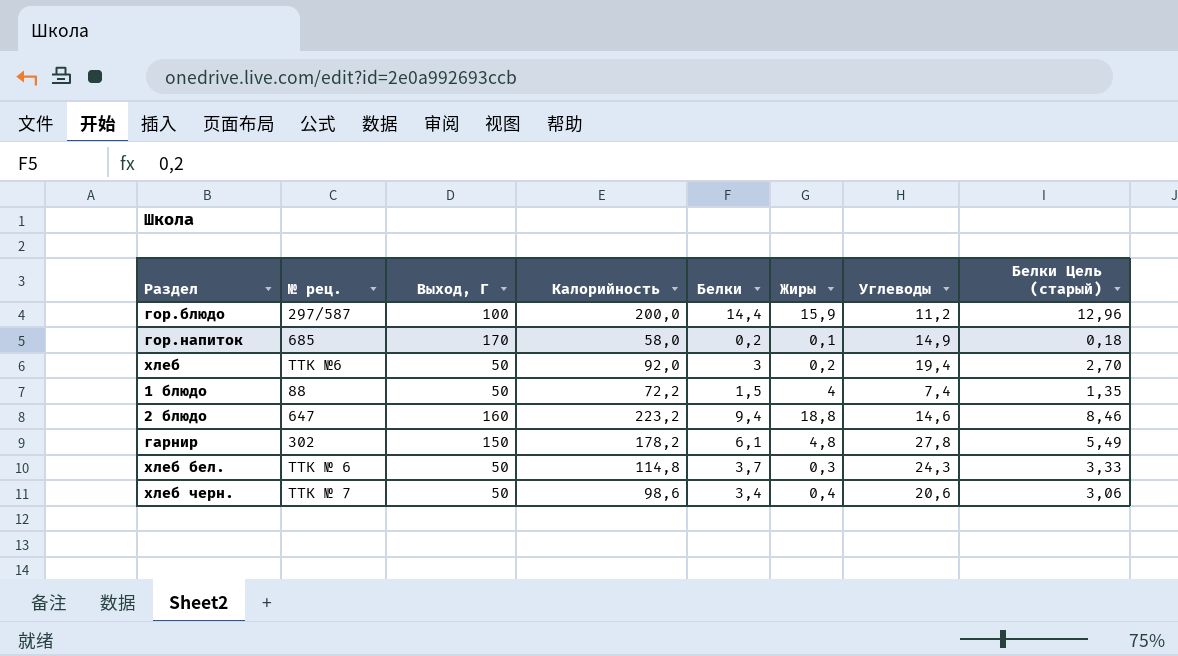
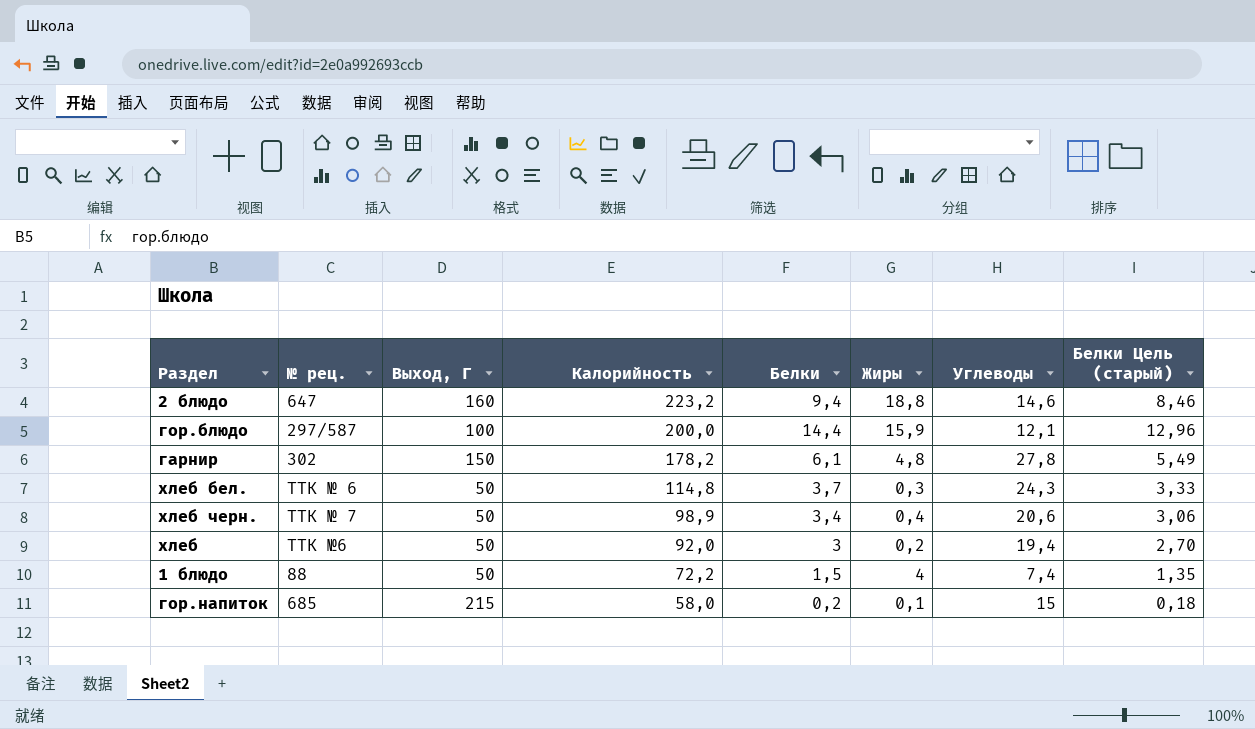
row order: none -> Калорийность descending
гор.блюдо | Углеводы: 11,2 -> 12,1
хлеб черн. | Калорийность: 98,6 -> 98,9
гор.напиток | Выход, Г: 170 -> 215
гор.напиток | Углеводы: 14,9 -> 15

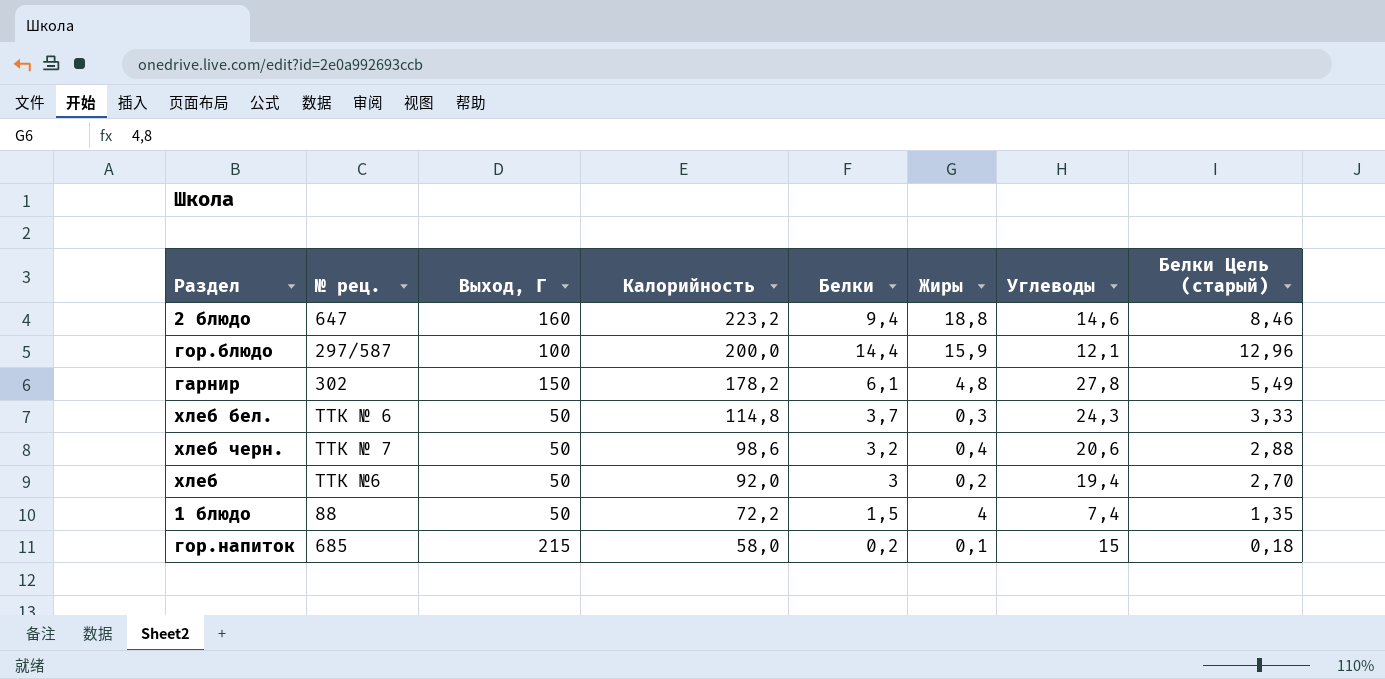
хлеб черн. | Калорийность: 98,9 -> 98,6
хлеб черн. | Белки: 3,4 -> 3,2
хлеб черн. | Белки Цель (старый): 3,06 -> 2,88

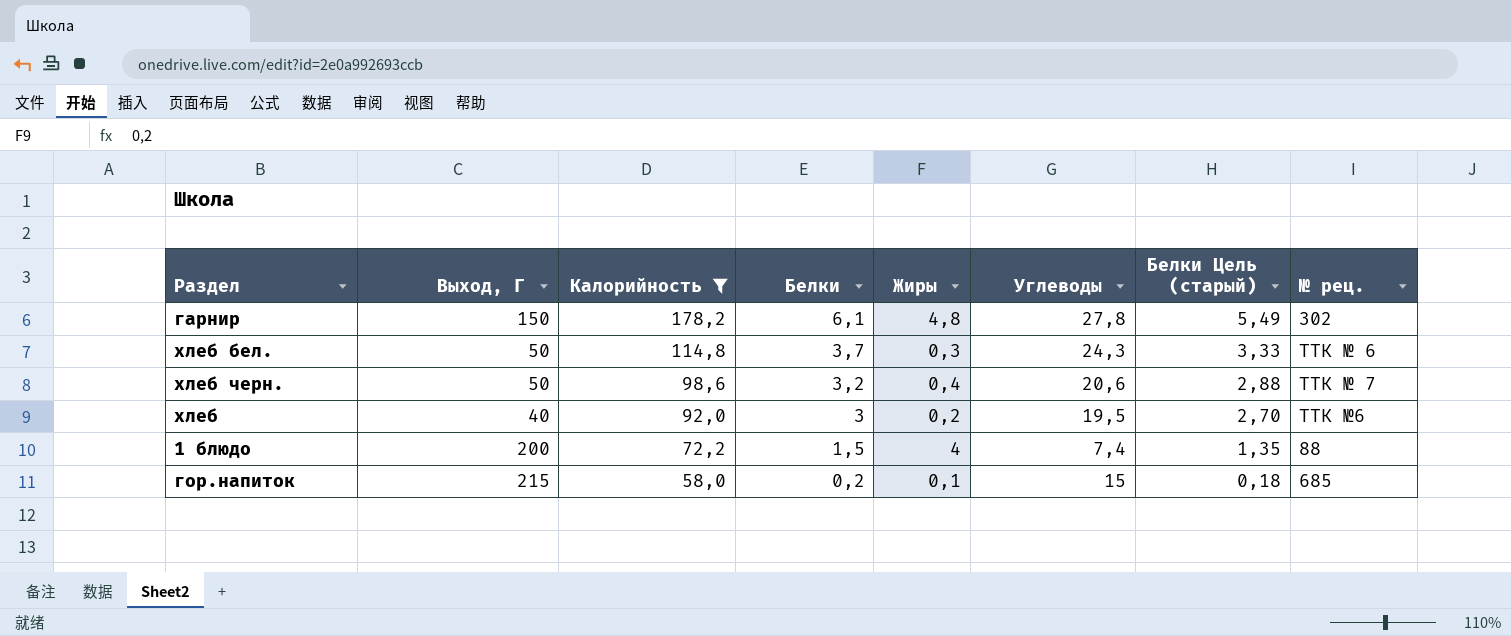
filter: none -> Калорийность <= 178,2
column № рец. | position: 2 -> 8
хлеб | Выход, Г: 50 -> 40
хлеб | Углеводы: 19,4 -> 19,5
1 блюдо | Выход, Г: 50 -> 200

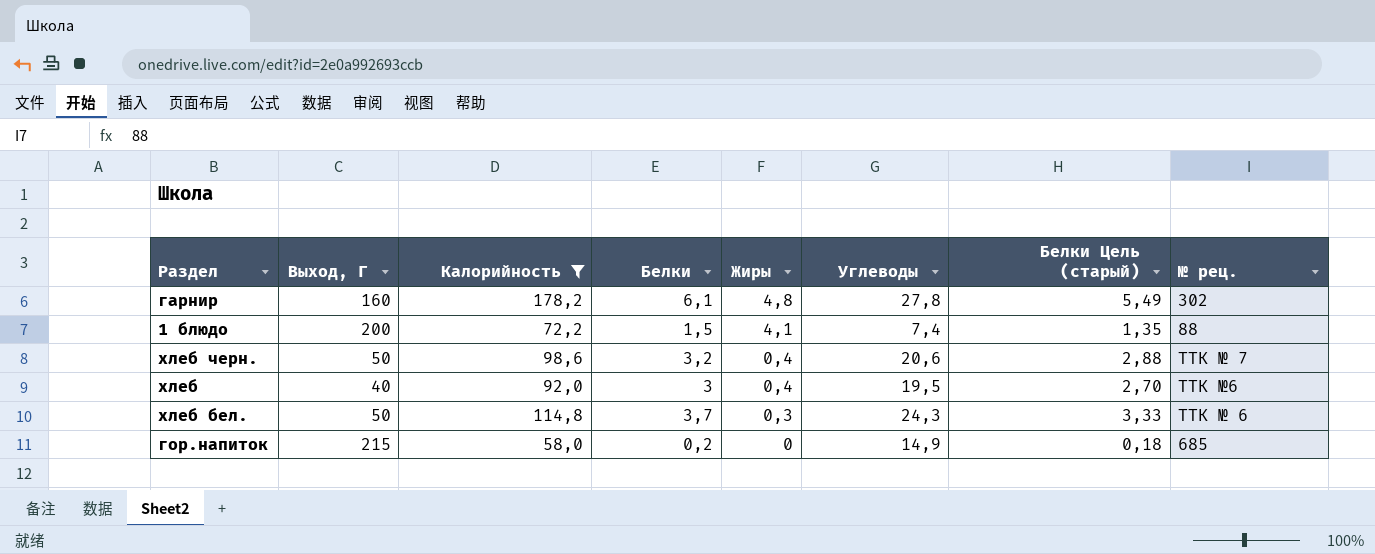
row order: Калорийность descending -> Жиры descending
гарнир | Выход, Г: 150 -> 160
1 блюдо | Жиры: 4 -> 4,1
хлеб | Жиры: 0,2 -> 0,4
гор.напиток | Жиры: 0,1 -> 0
гор.напиток | Углеводы: 15 -> 14,9

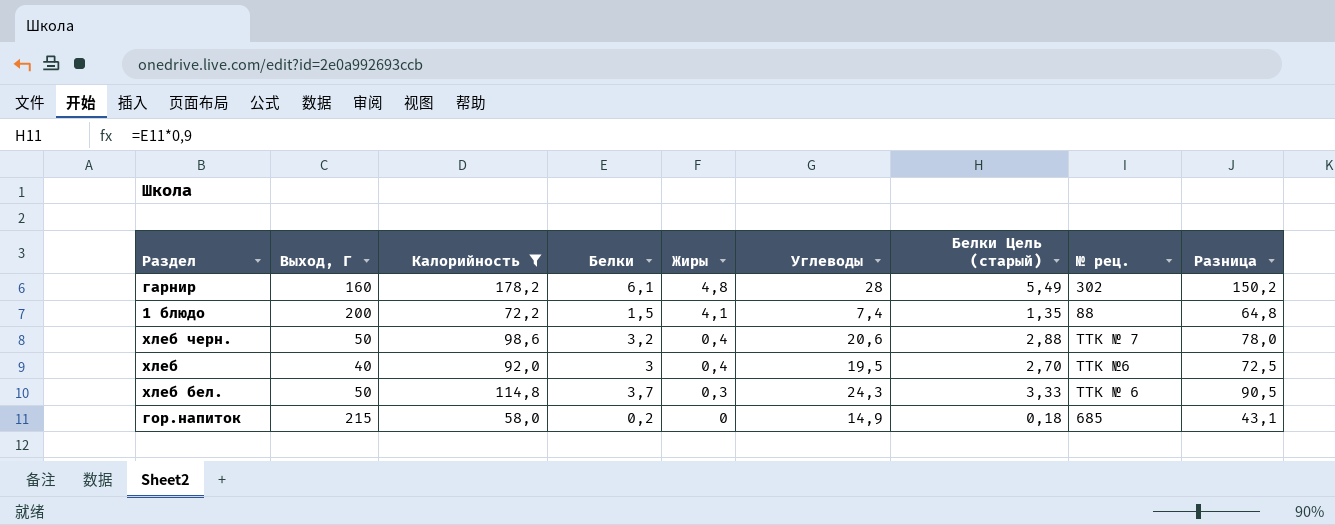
column Разница | formula: none -> [Калорийность] - [Углеводы]
гарнир | Углеводы: 27,8 -> 28

